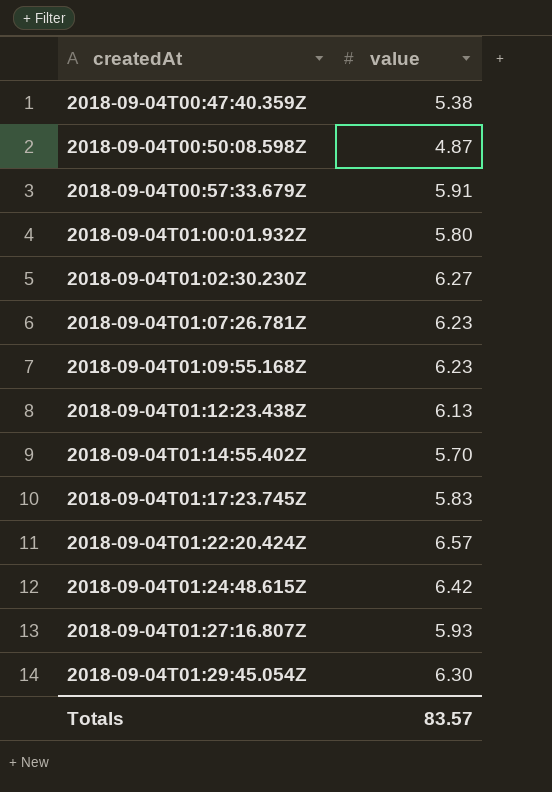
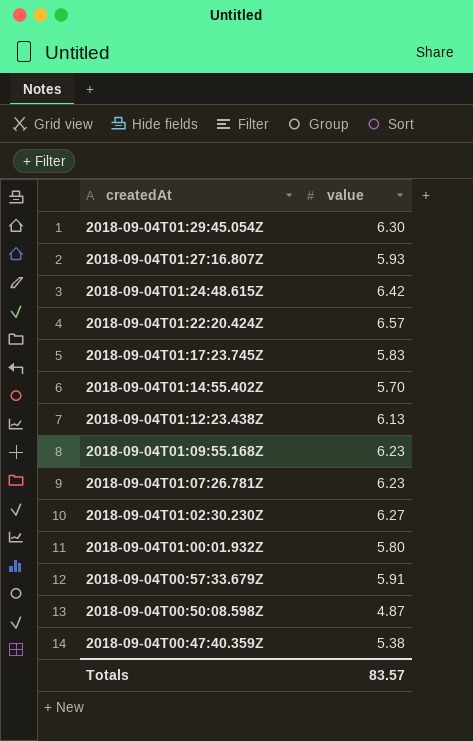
row order: createdAt ascending -> createdAt descending

